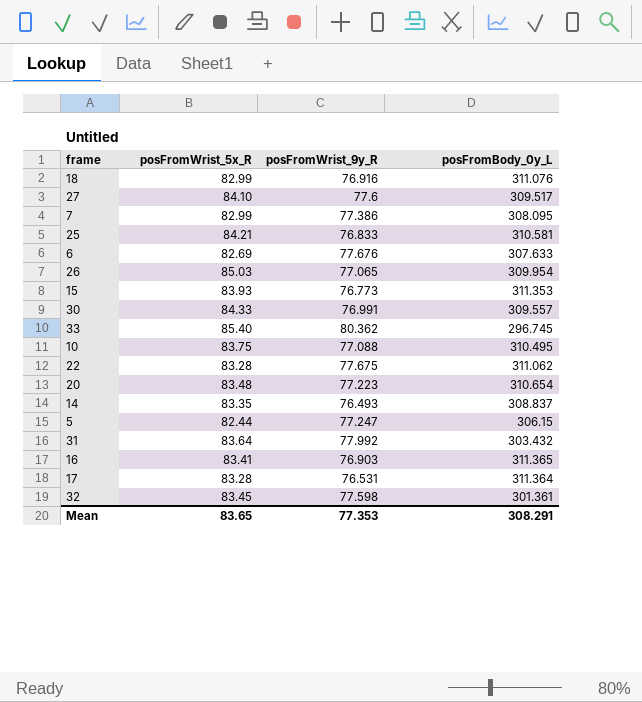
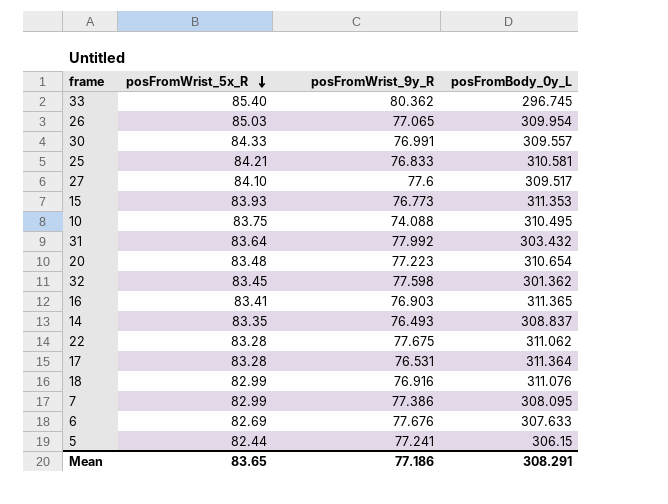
row order: none -> posFromWrist_5x_R descending
10 | posFromWrist_9y_R: 77.088 -> 74.088
32 | posFromBody_0y_L: 301.361 -> 301.362
5 | posFromWrist_9y_R: 77.247 -> 77.241
Mean | posFromWrist_9y_R: 77.353 -> 77.186

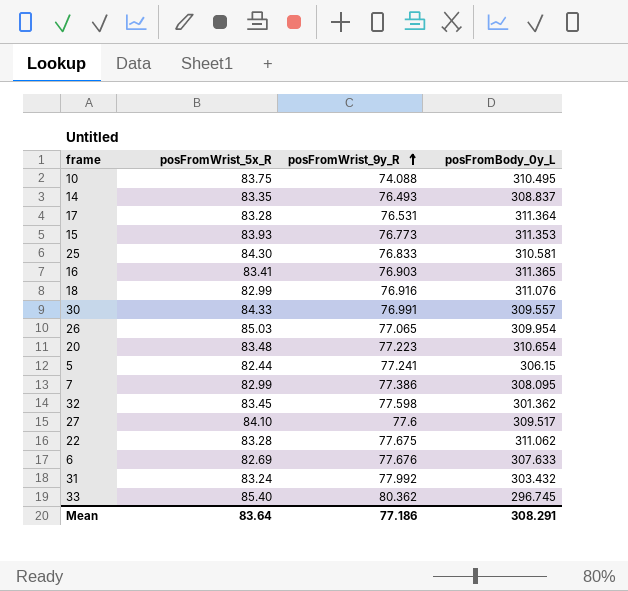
row order: posFromWrist_5x_R descending -> posFromWrist_9y_R ascending
25 | posFromWrist_5x_R: 84.21 -> 84.30
31 | posFromWrist_5x_R: 83.64 -> 83.24
Mean | posFromWrist_5x_R: 83.65 -> 83.64

